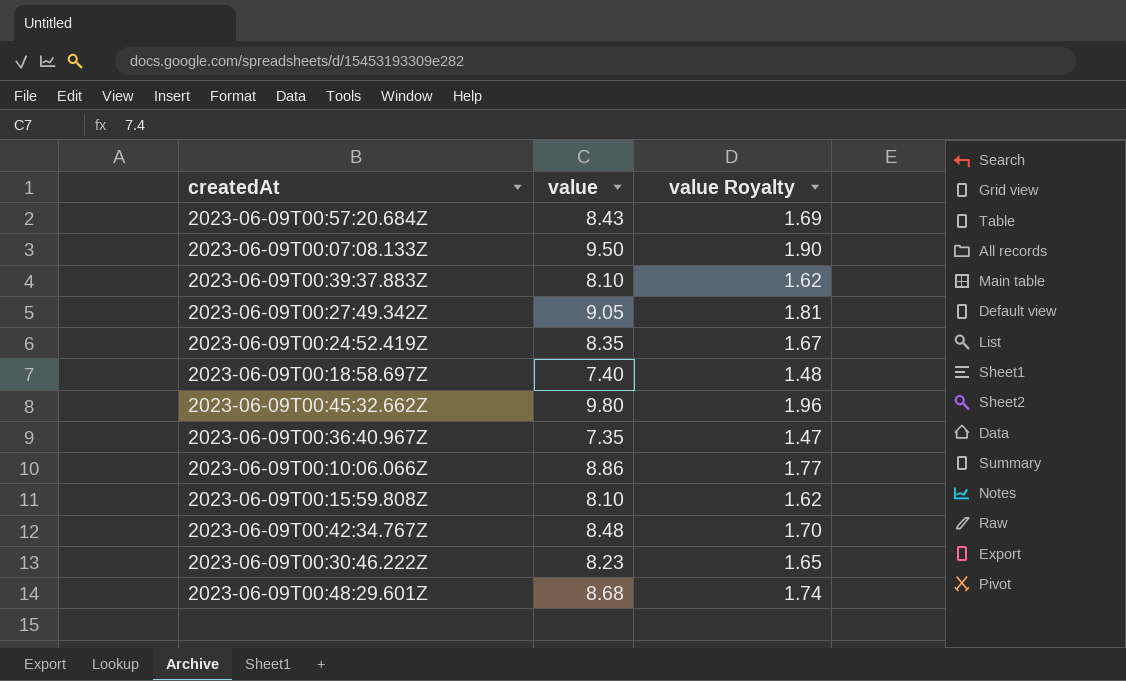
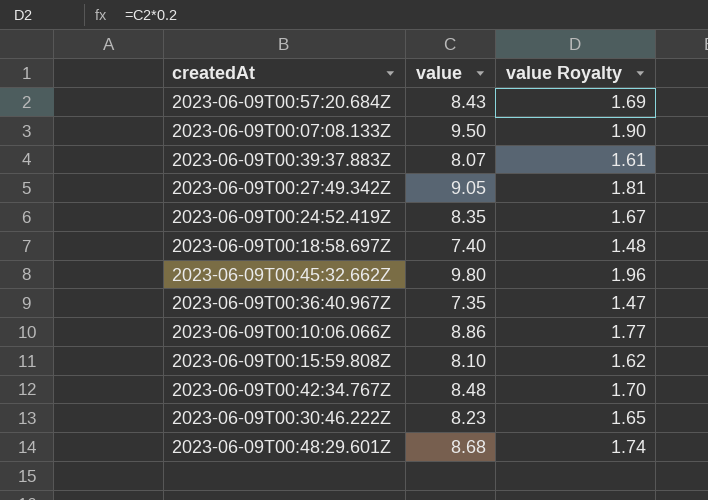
2023-06-09T00:39:37.883Z | value: 8.10 -> 8.07
2023-06-09T00:39:37.883Z | value Royalty: 1.62 -> 1.61

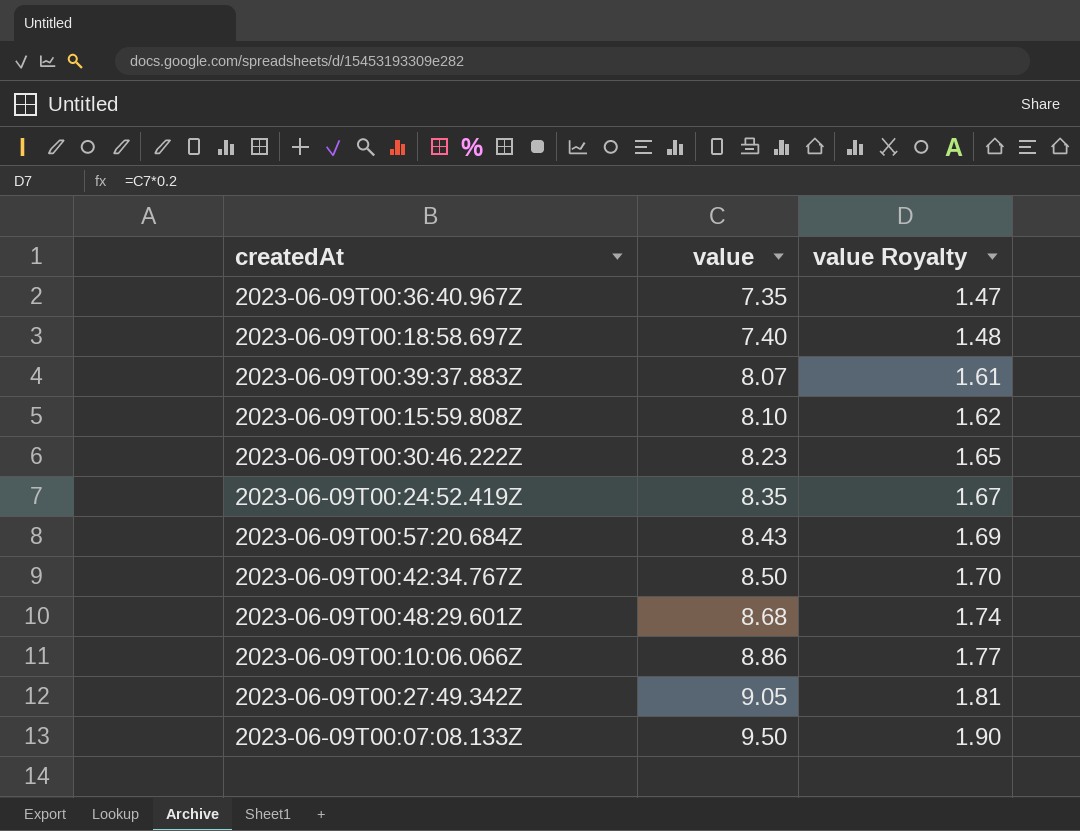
row order: none -> value ascending
row 2023-06-09T00:45:32.662Z: 9.80 | 1.96 -> none
2023-06-09T00:42:34.767Z | value: 8.48 -> 8.50

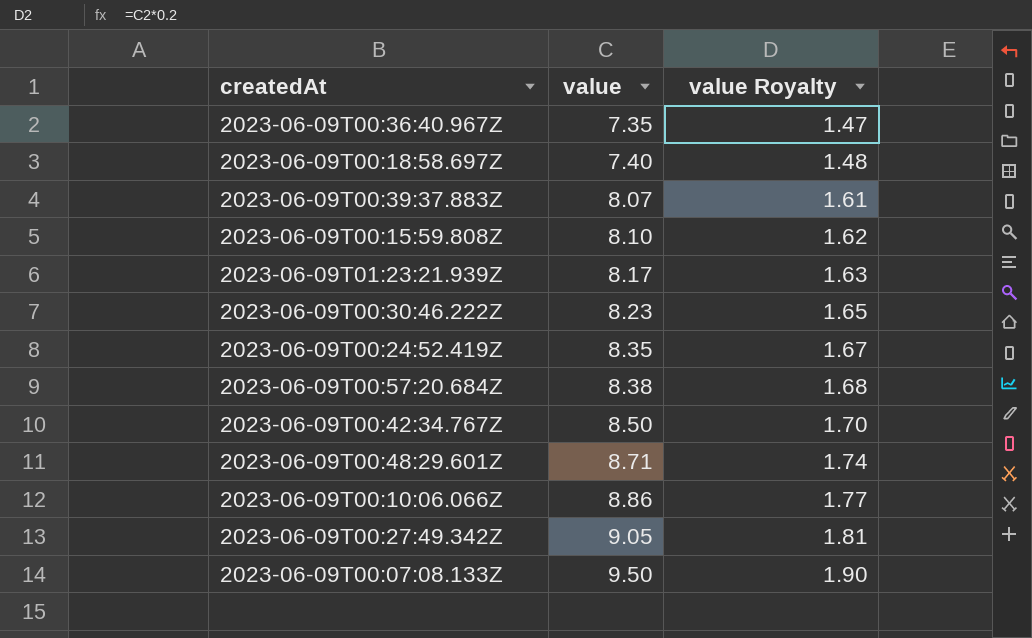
row 2023-06-09T01:23:21.939Z: none -> 8.17 | 1.63
2023-06-09T00:57:20.684Z | value: 8.43 -> 8.38
2023-06-09T00:57:20.684Z | value Royalty: 1.69 -> 1.68
2023-06-09T00:48:29.601Z | value: 8.68 -> 8.71

